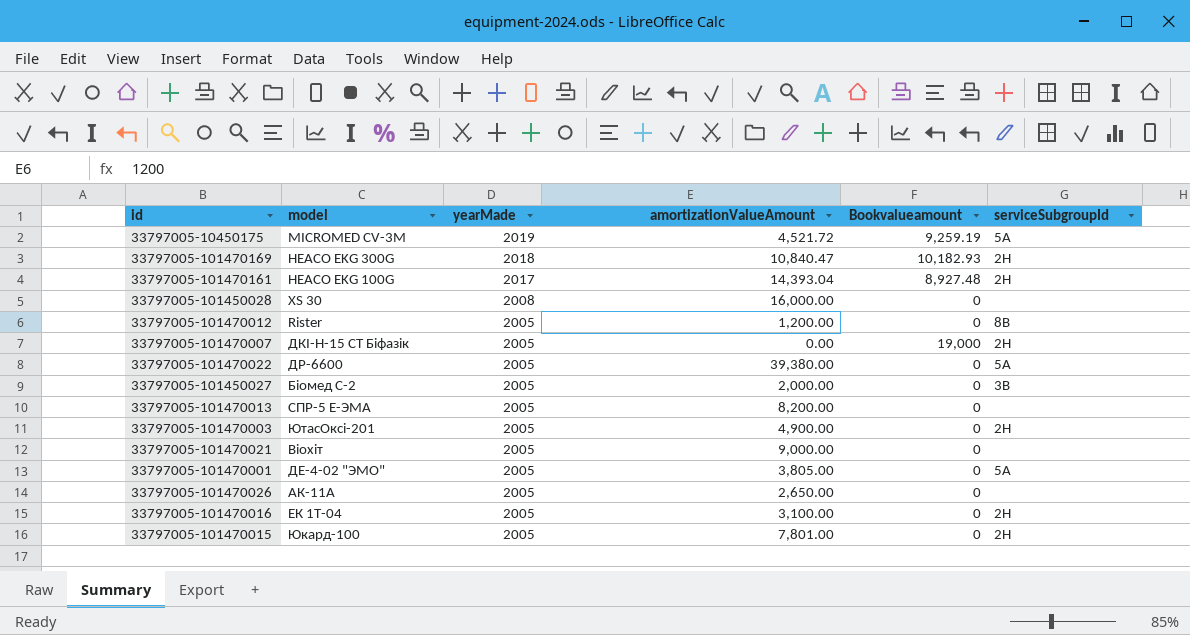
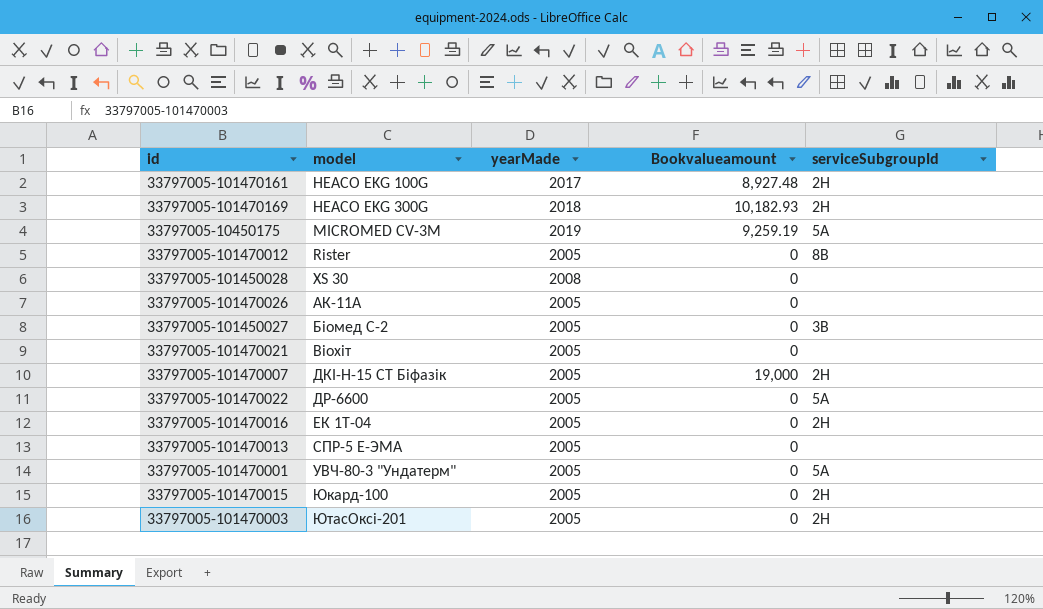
row order: yearMade descending -> model ascending
column amortizationValueAmount | position: 4 -> none
33797005-101470001 | model: ДЕ-4-02 "ЭМО" -> УВЧ-80-3 "Ундатерм"

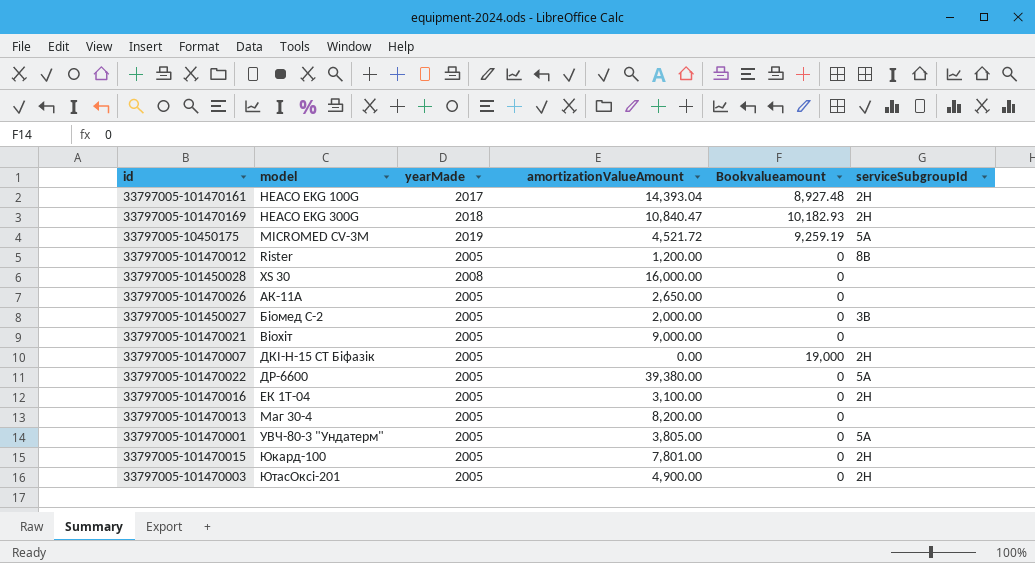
column amortizationValueAmount | position: none -> 4
33797005-101470013 | model: СПР-5 Е-ЭМА -> Маг 30-4

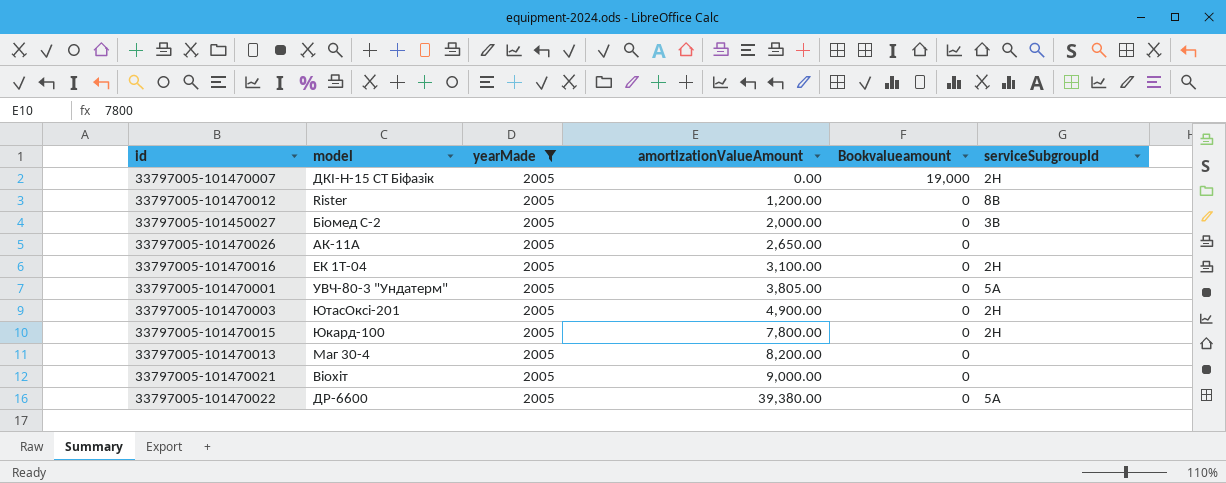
filter: none -> yearMade = 2005
row order: model ascending -> amortizationValueAmount ascending
33797005-101470015 | amortizationValueAmount: 7,801.00 -> 7,800.00

